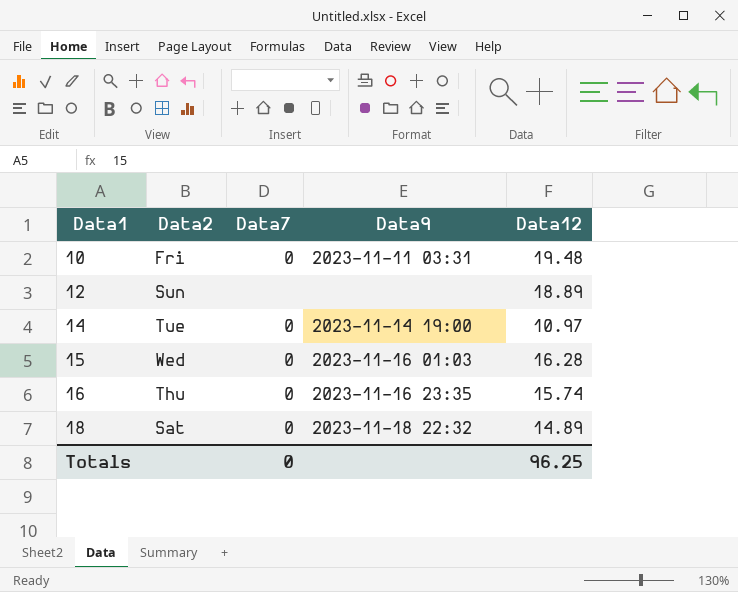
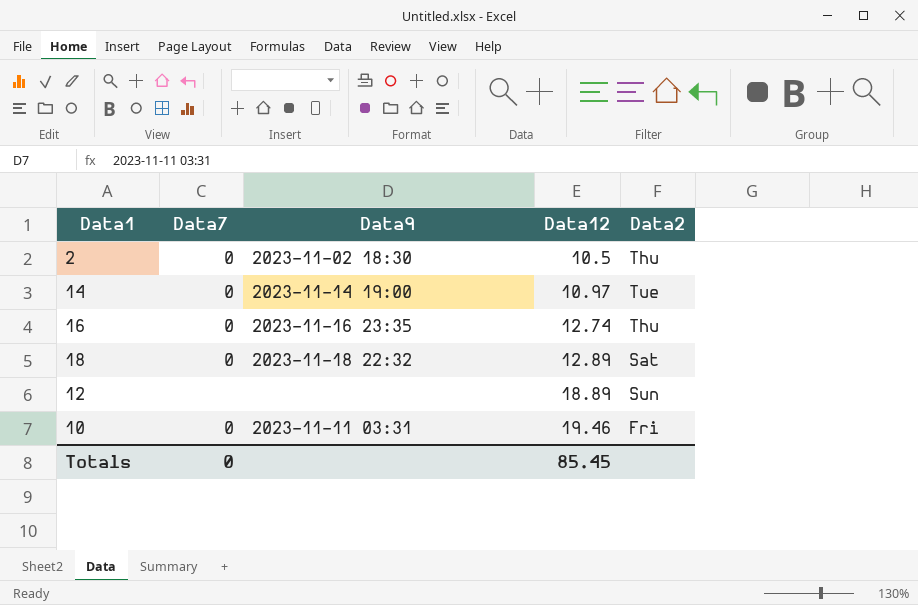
row order: Data1 ascending -> Data12 ascending
column Data2 | position: 2 -> 5
row 15: Wed | 0 | 2023-11-16 01:03 | 16.28 -> none
row 2: none -> 0 | 2023-11-02 18:30 | 10.5 | Thu
16 | Data12: 15.74 -> 12.74
18 | Data12: 14.89 -> 12.89
10 | Data12: 19.48 -> 19.46
Totals | Data12: 96.25 -> 85.45

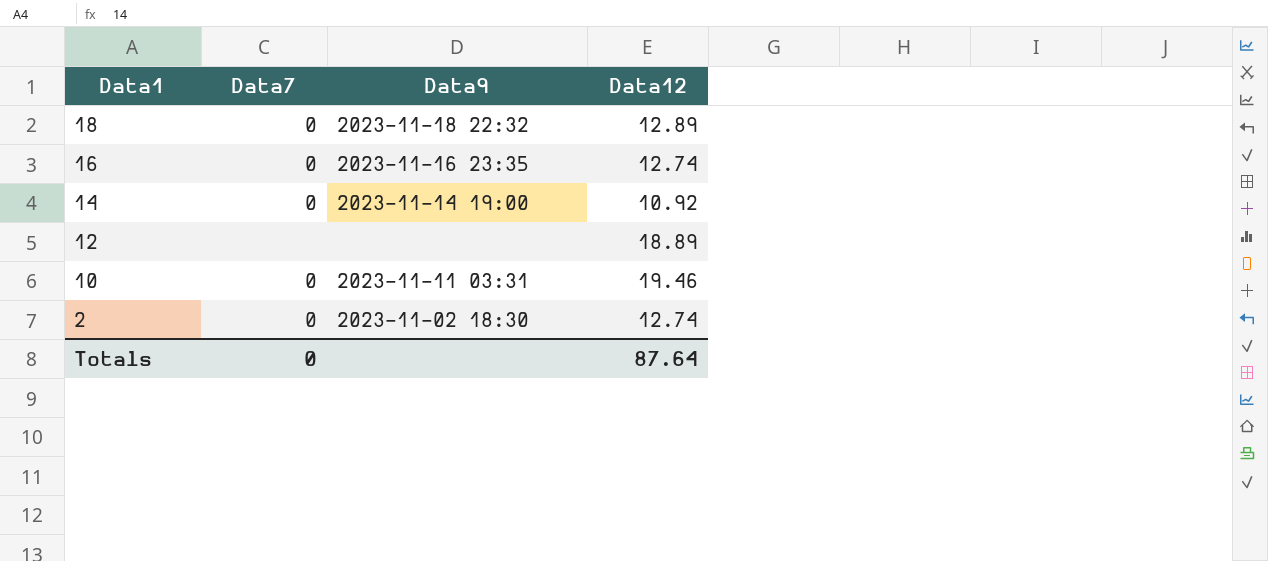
row order: Data12 ascending -> Data1 descending
column Data2 | position: 5 -> none
14 | Data12: 10.97 -> 10.92
2 | Data12: 10.5 -> 12.74
Totals | Data12: 85.45 -> 87.64

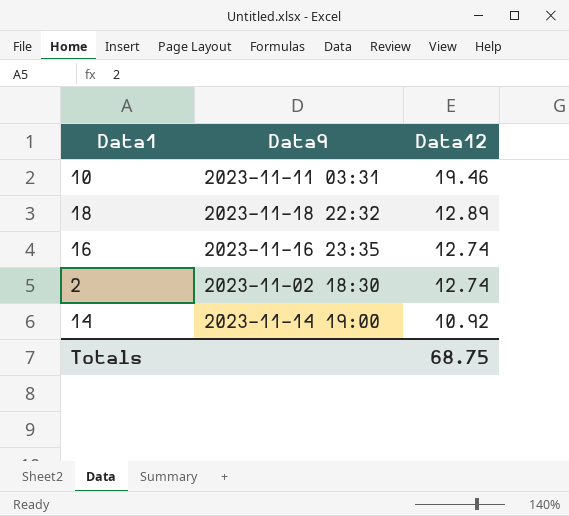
row order: Data1 descending -> Data12 descending
column Data7 | position: 2 -> none
row 12: none | none | 18.89 -> none
Totals | Data12: 87.64 -> 68.75

